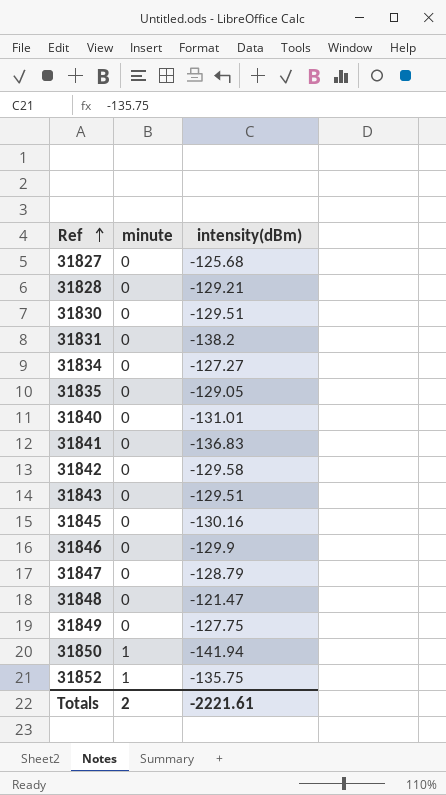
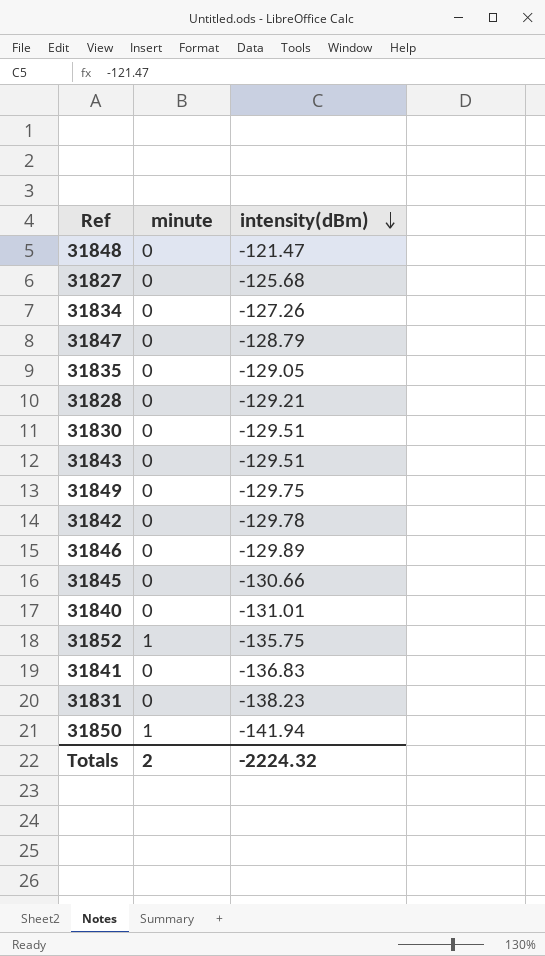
row order: Ref ascending -> intensity(dBm) descending
31834 | intensity(dBm): -127.27 -> -127.26
31849 | intensity(dBm): -127.75 -> -129.75
31842 | intensity(dBm): -129.58 -> -129.78
31846 | intensity(dBm): -129.9 -> -129.89
31845 | intensity(dBm): -130.16 -> -130.66
31831 | intensity(dBm): -138.2 -> -138.23
Totals | intensity(dBm): -2221.61 -> -2224.32

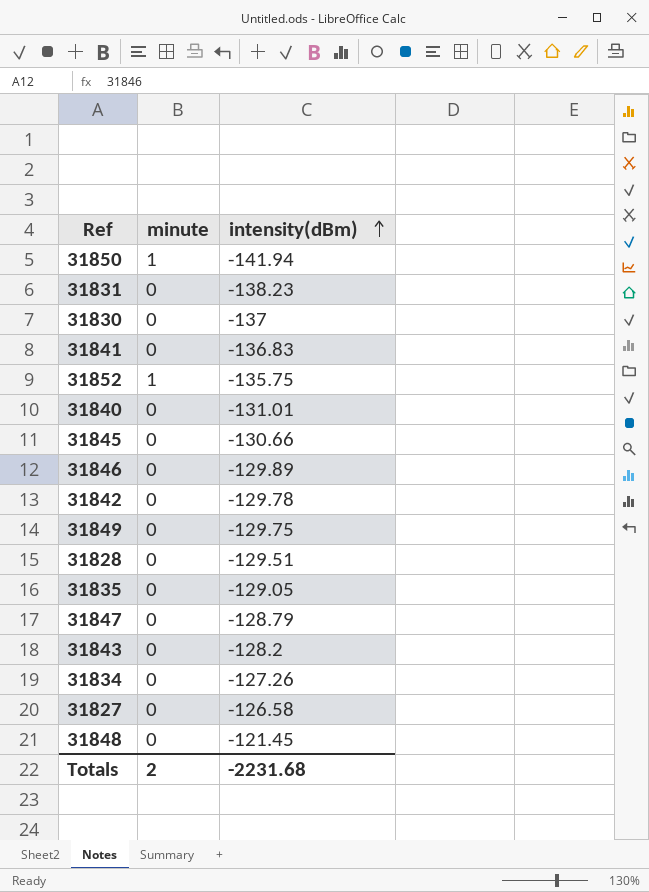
row order: intensity(dBm) descending -> intensity(dBm) ascending
31830 | intensity(dBm): -129.51 -> -137
31828 | intensity(dBm): -129.21 -> -129.51
31843 | intensity(dBm): -129.51 -> -128.2
31827 | intensity(dBm): -125.68 -> -126.58
31848 | intensity(dBm): -121.47 -> -121.45
Totals | intensity(dBm): -2224.32 -> -2231.68

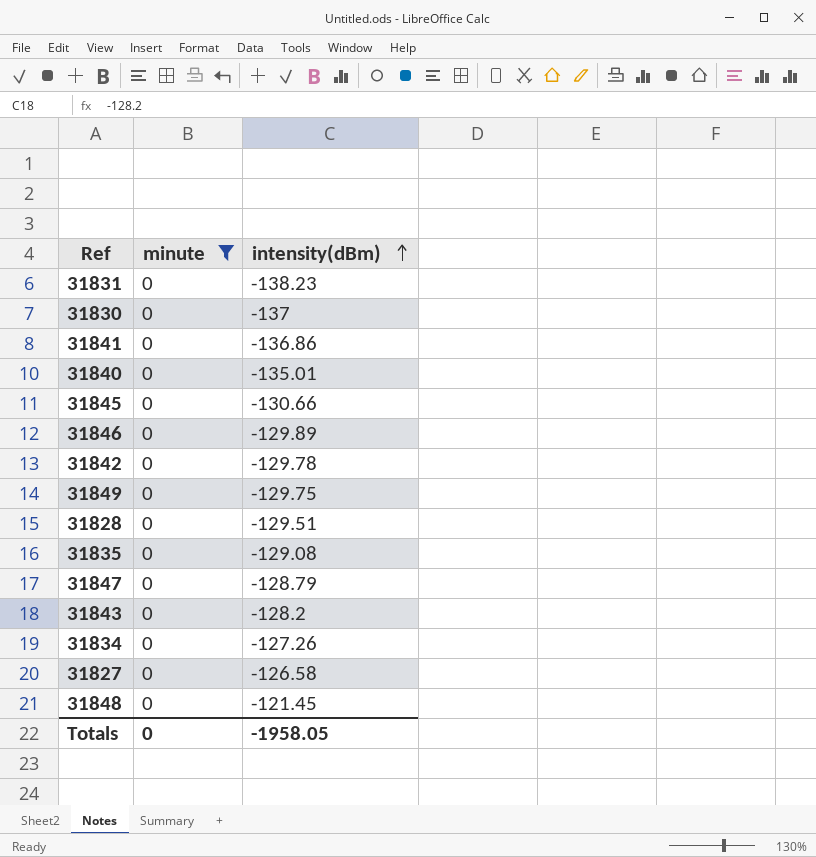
filter: none -> minute = 0
31841 | intensity(dBm): -136.83 -> -136.86
31840 | intensity(dBm): -131.01 -> -135.01
31835 | intensity(dBm): -129.05 -> -129.08
Totals | minute: 2 -> 0
Totals | intensity(dBm): -2231.68 -> -1958.05

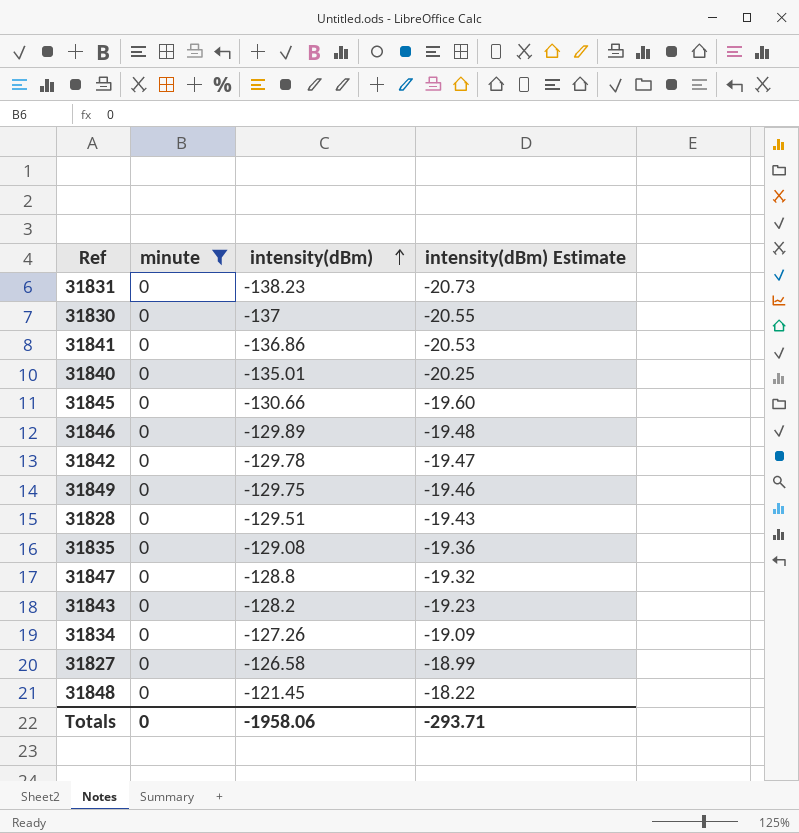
column intensity(dBm) Estimate | formula: none -> [intensity(dBm)] * 0.15
31847 | intensity(dBm): -128.79 -> -128.8
Totals | intensity(dBm): -1958.05 -> -1958.06

